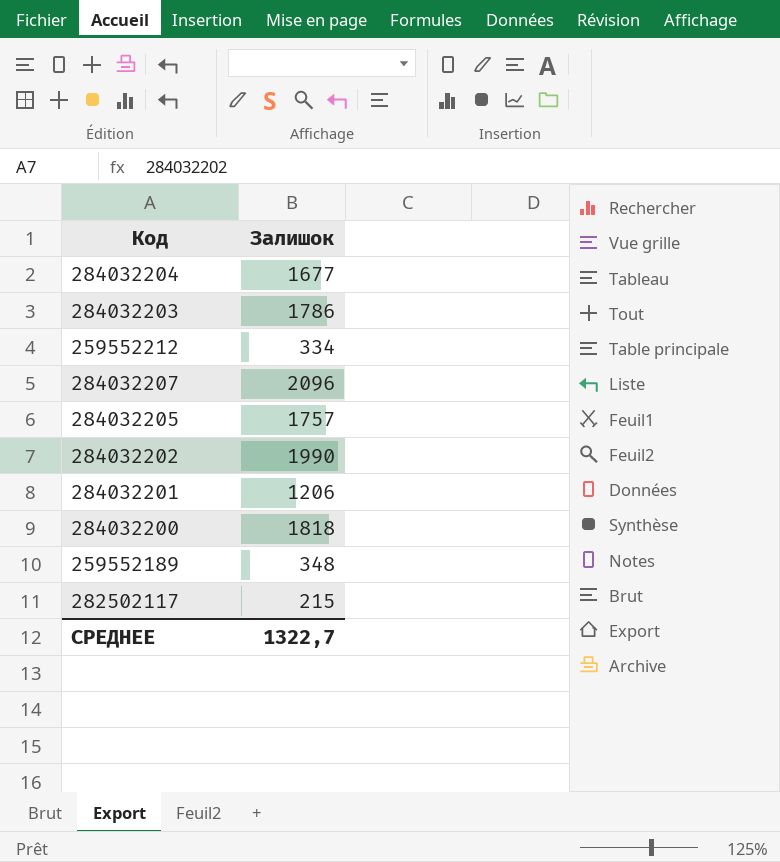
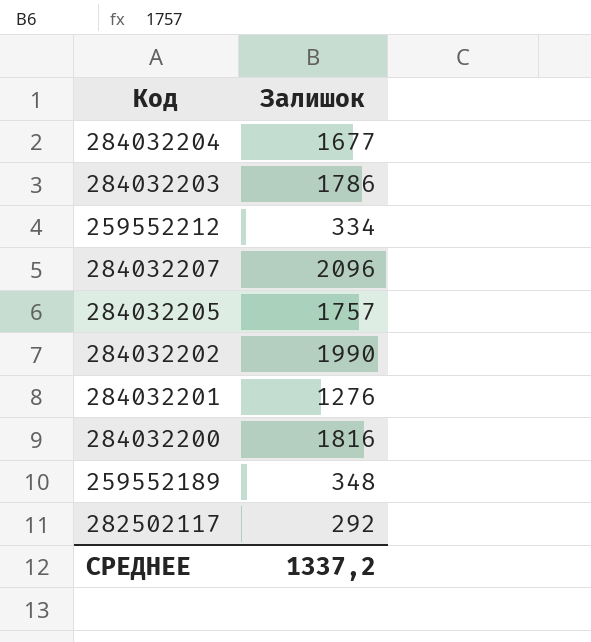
284032201 | Залишок: 1206 -> 1276
284032200 | Залишок: 1818 -> 1816
282502117 | Залишок: 215 -> 292
СРЕДНЕЕ | Залишок: 1322,7 -> 1337,2

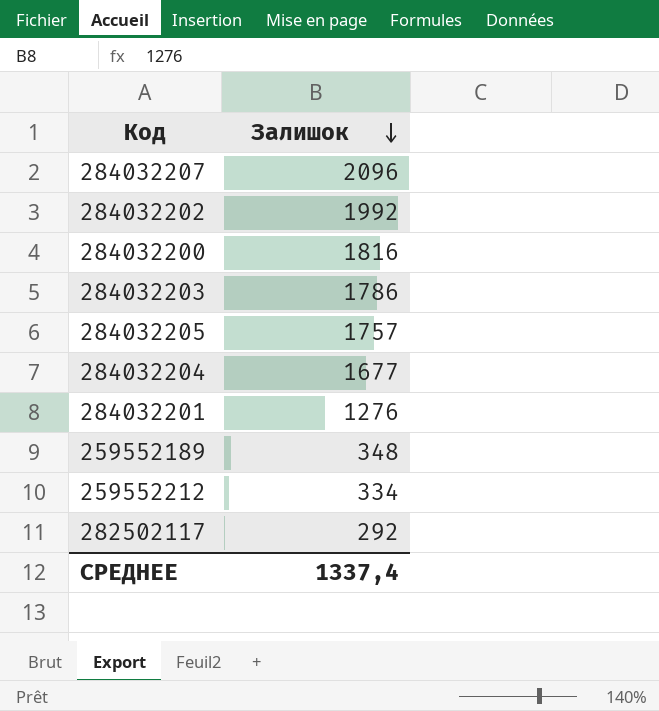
row order: none -> Залишок descending
284032202 | Залишок: 1990 -> 1992
СРЕДНЕЕ | Залишок: 1337,2 -> 1337,4

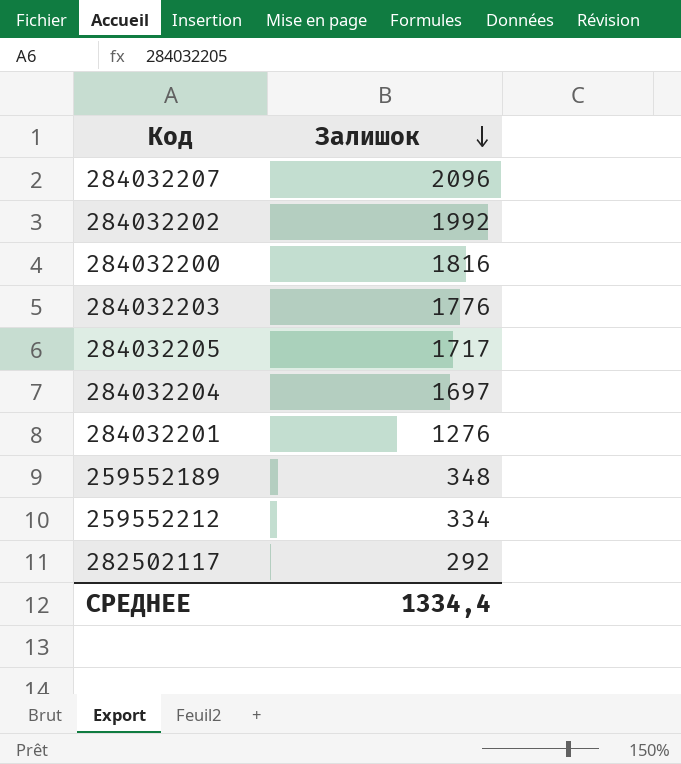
284032203 | Залишок: 1786 -> 1776
284032205 | Залишок: 1757 -> 1717
284032204 | Залишок: 1677 -> 1697
СРЕДНЕЕ | Залишок: 1337,4 -> 1334,4

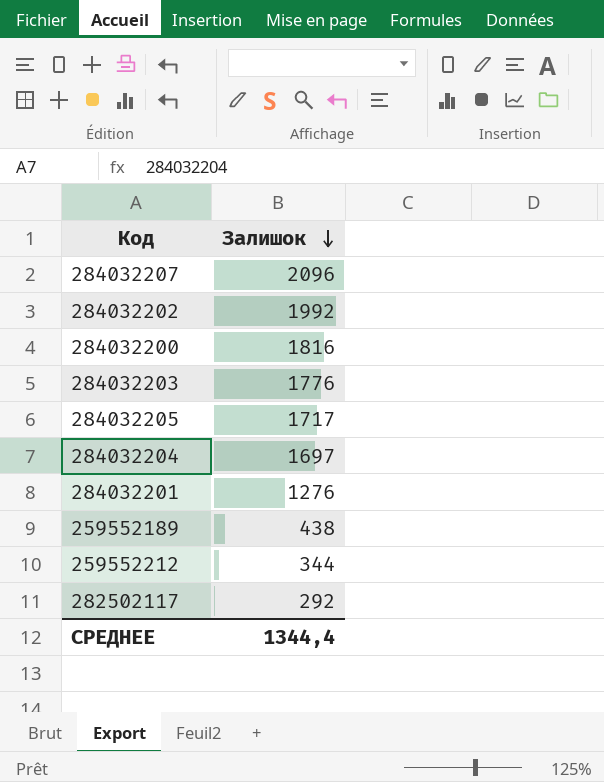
259552189 | Залишок: 348 -> 438
259552212 | Залишок: 334 -> 344
СРЕДНЕЕ | Залишок: 1334,4 -> 1344,4

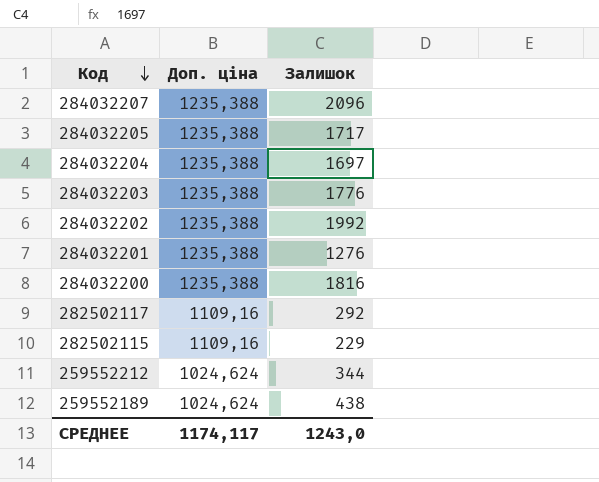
row order: Залишок descending -> Код descending
column Доп. ціна | position: none -> 2
row 282502115: none -> 1109,16 | 229
СРЕДНЕЕ | Залишок: 1344,4 -> 1243,0

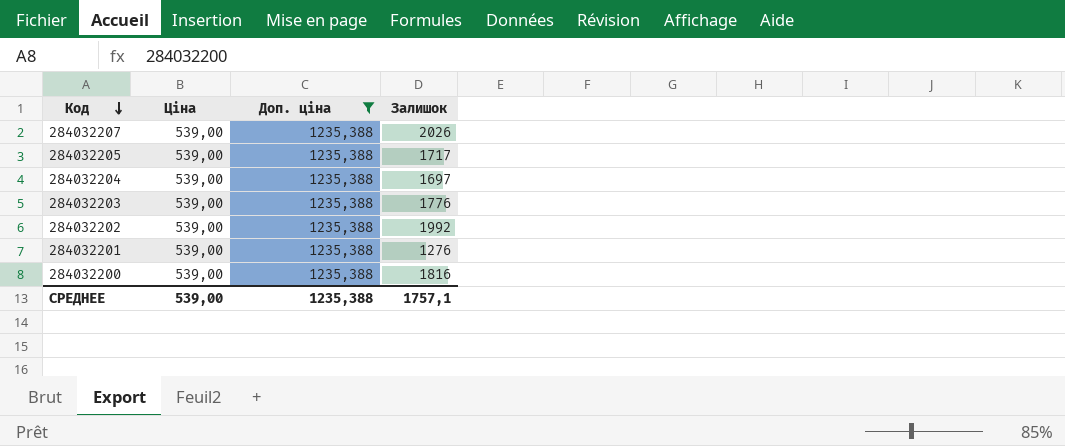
filter: none -> Доп. ціна = 1235,388
column Ціна | position: none -> 2
284032207 | Залишок: 2096 -> 2026
СРЕДНЕЕ | Доп. ціна: 1174,117 -> 1235,388
СРЕДНЕЕ | Залишок: 1243,0 -> 1757,1

